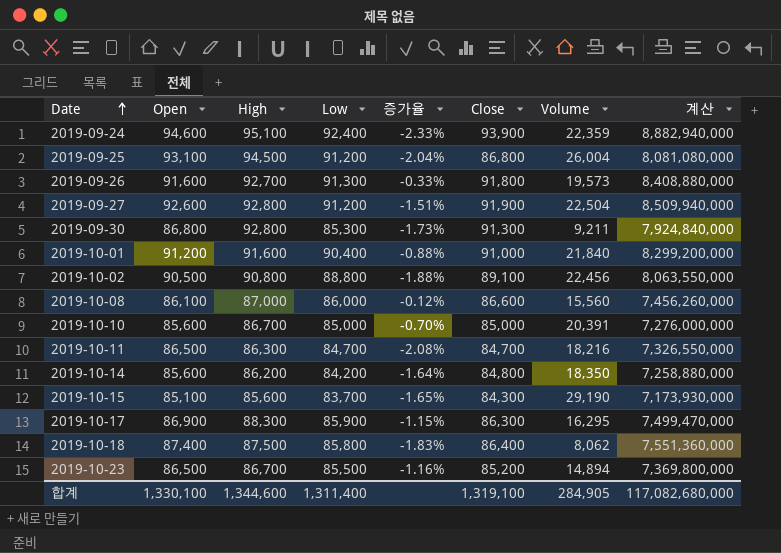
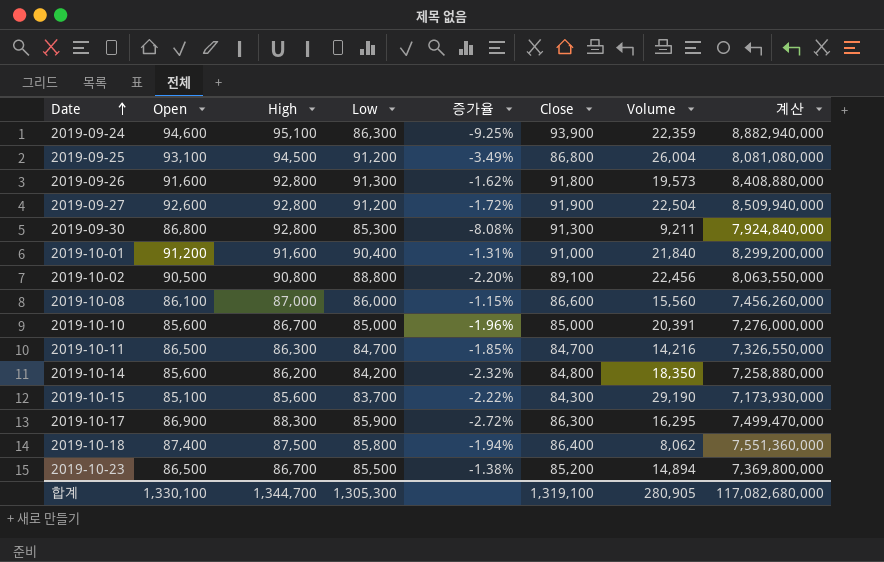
column 증가율 | formula: ([Low] - [Open]) / [Open] -> ([Low] - [High]) / [High]
2019-09-24 | Low: 92,400 -> 86,300
2019-09-26 | High: 92,700 -> 92,800
2019-10-11 | Volume: 18,216 -> 14,216
합계 | High: 1,344,600 -> 1,344,700
합계 | Low: 1,311,400 -> 1,305,300
합계 | Volume: 284,905 -> 280,905

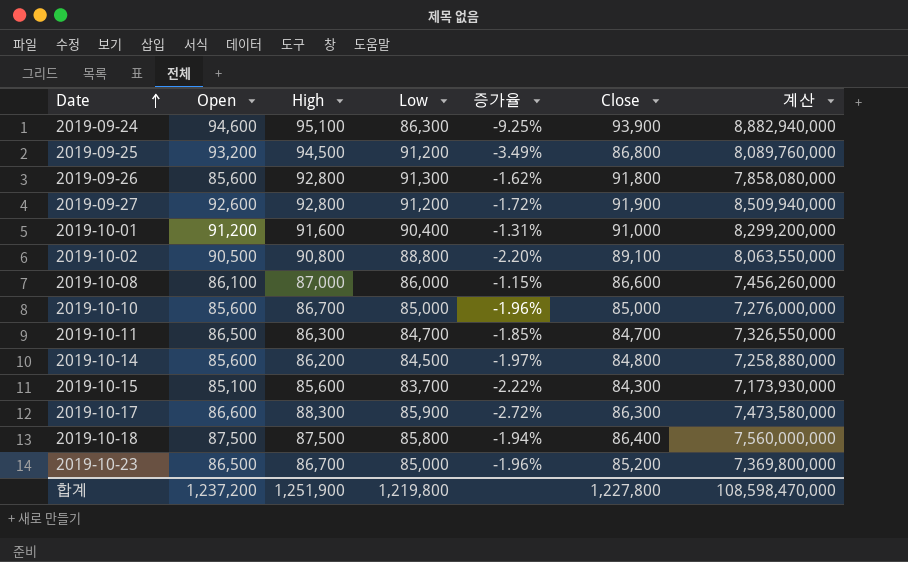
column Volume | position: 7 -> none
row 2019-09-30: 86,800 | 92,800 | 85,300 | -8.08% | 91,300 | 9,211 | 7,924,840,000 -> none
2019-09-25 | Open: 93,100 -> 93,200
2019-09-25 | 계산: 8,081,080,000 -> 8,089,760,000
2019-09-26 | Open: 91,600 -> 85,600
2019-09-26 | 계산: 8,408,880,000 -> 7,858,080,000
2019-10-14 | Low: 84,200 -> 84,500
2019-10-14 | 증가율: -2.32% -> -1.97%
2019-10-17 | Open: 86,900 -> 86,600
2019-10-17 | 계산: 7,499,470,000 -> 7,473,580,000
2019-10-18 | Open: 87,400 -> 87,500
2019-10-18 | 계산: 7,551,360,000 -> 7,560,000,000
2019-10-23 | Low: 85,500 -> 85,000
2019-10-23 | 증가율: -1.38% -> -1.96%
합계 | Open: 1,330,100 -> 1,237,200
합계 | High: 1,344,700 -> 1,251,900
합계 | Low: 1,305,300 -> 1,219,800
합계 | Close: 1,319,100 -> 1,227,800
합계 | 계산: 117,082,680,000 -> 108,598,470,000

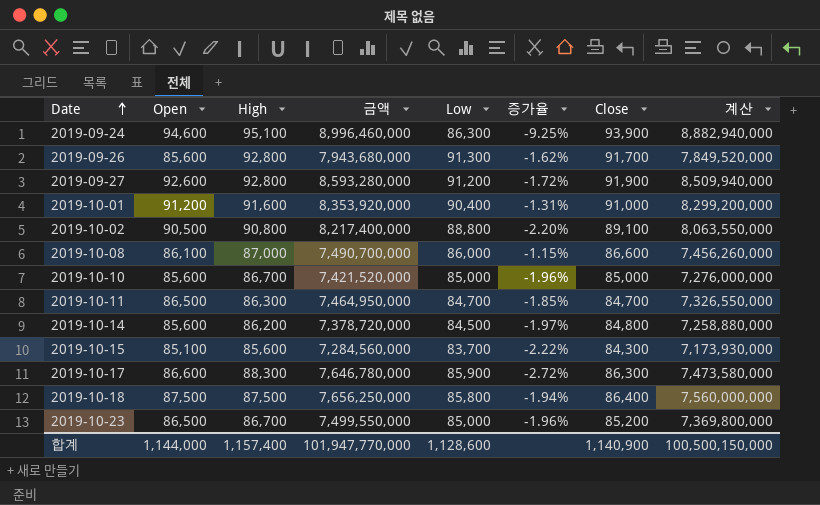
column 금액 | formula: none -> [Open] * [High]
row 2019-09-25: 93,200 | 94,500 | 91,200 | -3.49% | 86,800 | 8,089,760,000 -> none
2019-09-26 | Close: 91,800 -> 91,700
2019-09-26 | 계산: 7,858,080,000 -> 7,849,520,000
합계 | Open: 1,237,200 -> 1,144,000
합계 | High: 1,251,900 -> 1,157,400
합계 | Low: 1,219,800 -> 1,128,600
합계 | Close: 1,227,800 -> 1,140,900
합계 | 계산: 108,598,470,000 -> 100,500,150,000

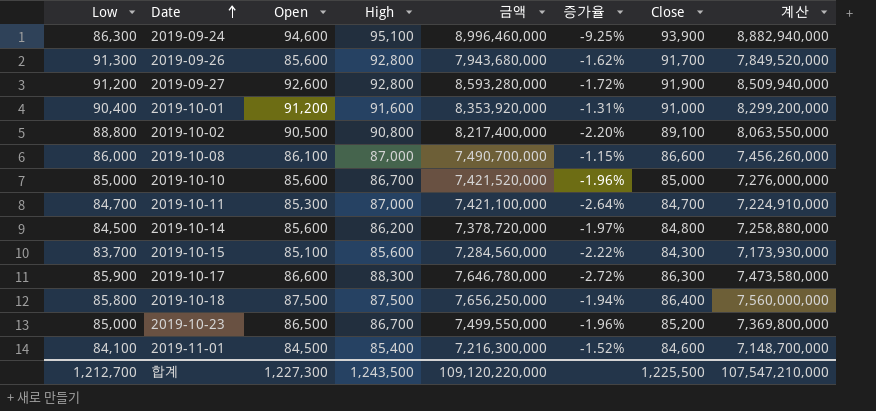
column Low | position: 5 -> 1
2019-10-11 | Open: 86,500 -> 85,300
2019-10-11 | High: 86,300 -> 87,000
2019-10-11 | 금액: 7,464,950,000 -> 7,421,100,000
2019-10-11 | 증가율: -1.85% -> -2.64%
2019-10-11 | 계산: 7,326,550,000 -> 7,224,910,000
row 2019-11-01: none -> 84,100 | 84,500 | 85,400 | 7,216,300,000 | -1.52% | 84,600 | 7,148,700,000
합계 | Low: 1,128,600 -> 1,212,700
합계 | Open: 1,144,000 -> 1,227,300
합계 | High: 1,157,400 -> 1,243,500
합계 | 금액: 101,947,770,000 -> 109,120,220,000
합계 | Close: 1,140,900 -> 1,225,500
합계 | 계산: 100,500,150,000 -> 107,547,210,000

